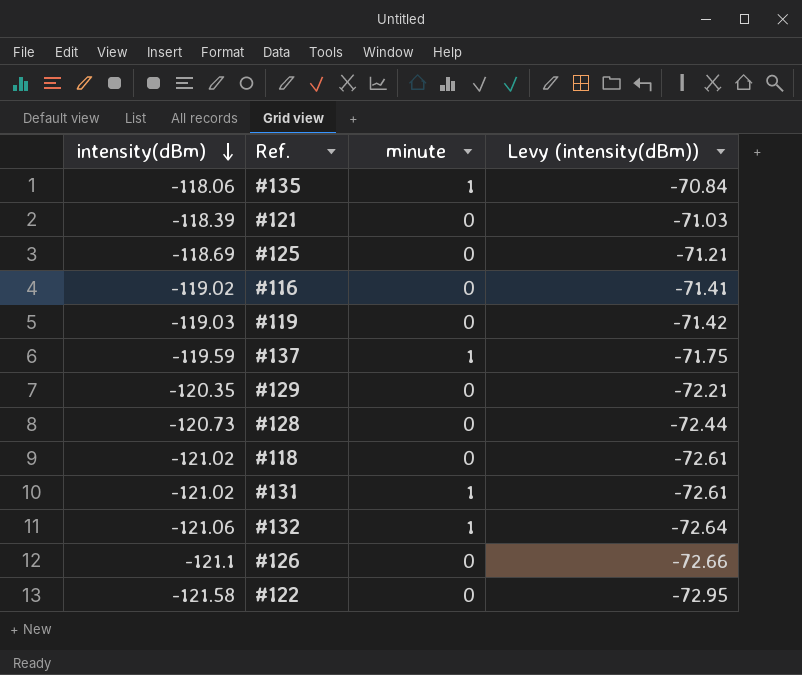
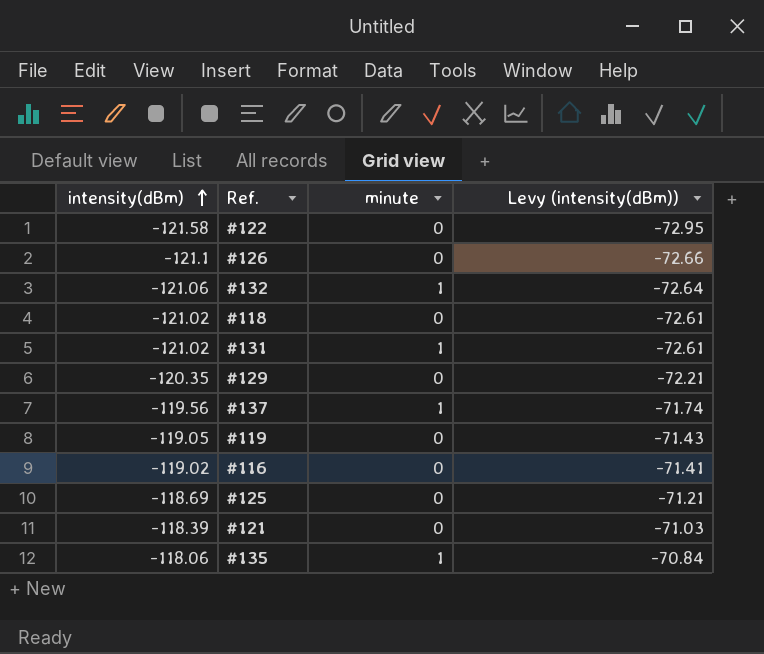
row order: intensity(dBm) descending -> intensity(dBm) ascending
row #128: -120.73 | 0 | -72.44 -> none
#137 | intensity(dBm): -119.59 -> -119.56
#137 | Levy (intensity(dBm)): -71.75 -> -71.74
#119 | intensity(dBm): -119.03 -> -119.05
#119 | Levy (intensity(dBm)): -71.42 -> -71.43

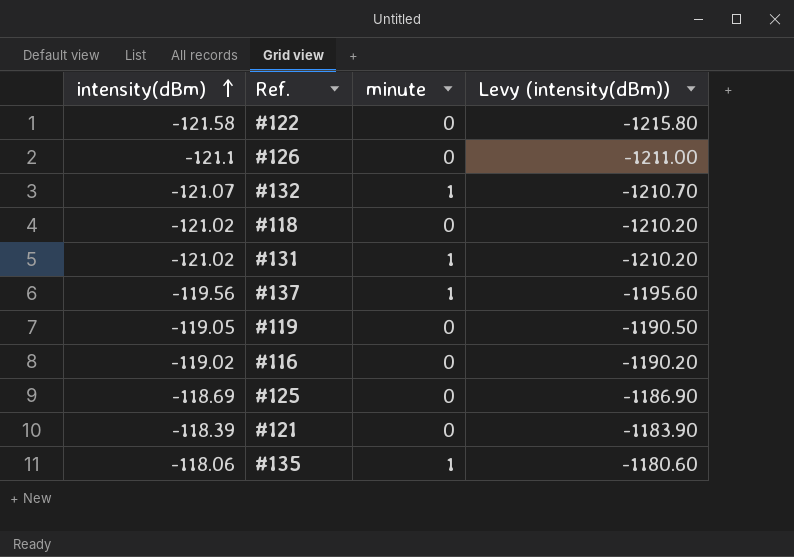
column Levy (intensity(dBm)) | formula: [intensity(dBm)] * 0.6 -> [intensity(dBm)] * 10
row #129: -120.35 | 0 | -72.21 -> none
#132 | intensity(dBm): -121.06 -> -121.07

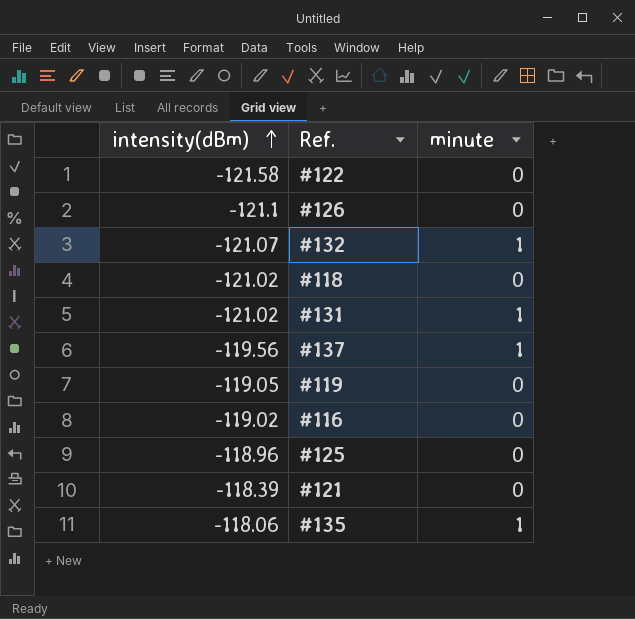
column Levy (intensity(dBm)) | formula: [intensity(dBm)] * 10 -> none
#125 | intensity(dBm): -118.69 -> -118.96

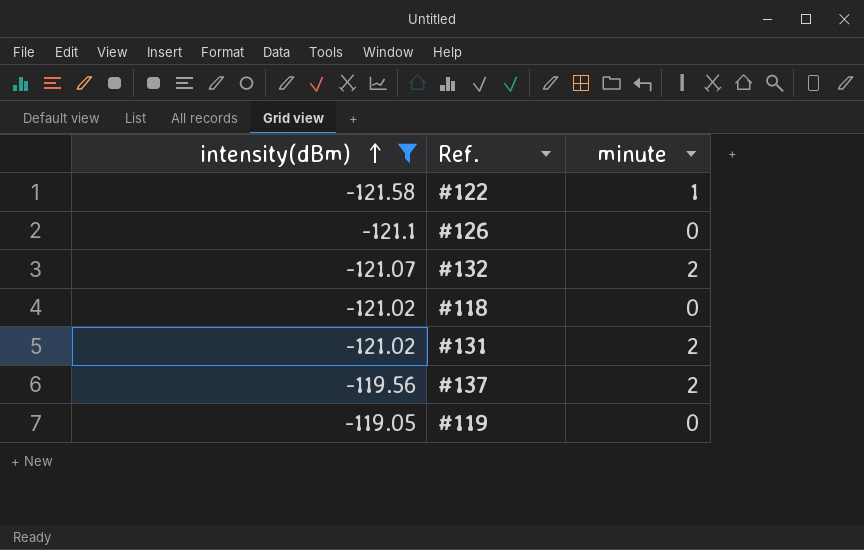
filter: none -> intensity(dBm) <= -119.05
#122 | minute: 0 -> 1
#132 | minute: 1 -> 2
#131 | minute: 1 -> 2
#137 | minute: 1 -> 2

